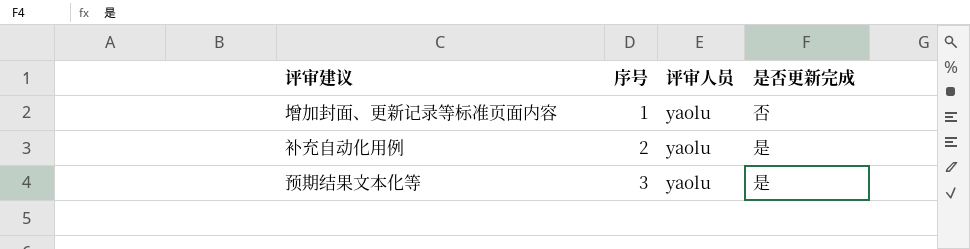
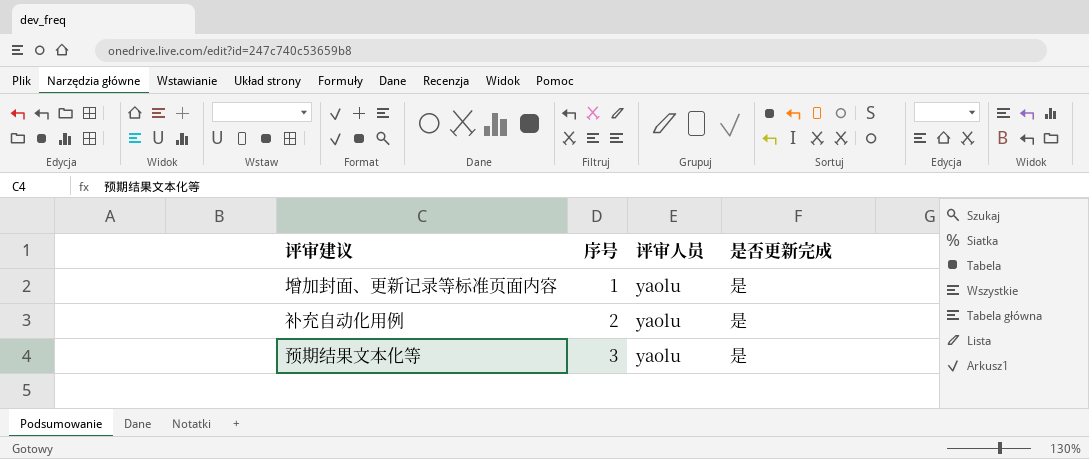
增加封面、更新记录等标准页面内容 | 是否更新完成: 否 -> 是

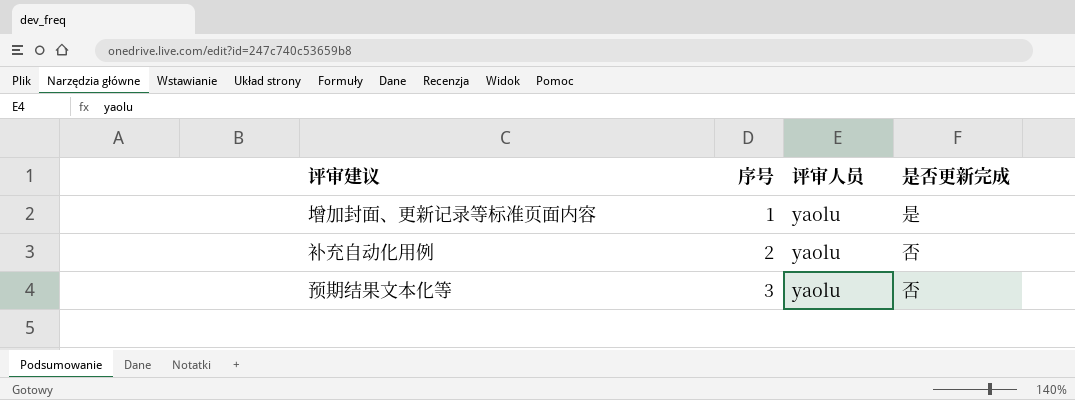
补充自动化用例 | 是否更新完成: 是 -> 否
预期结果文本化等 | 是否更新完成: 是 -> 否

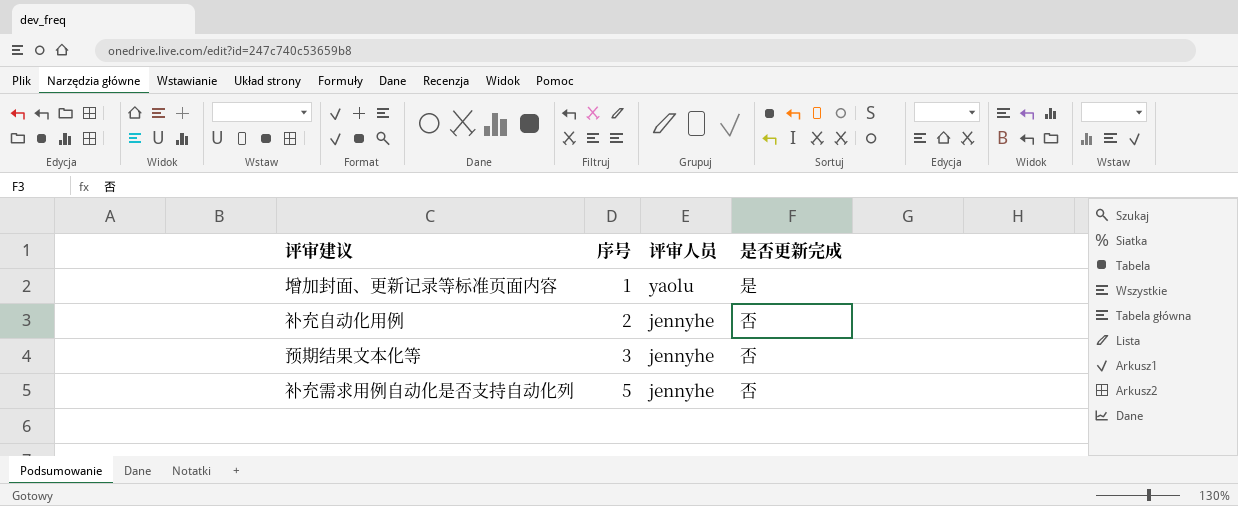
补充自动化用例 | 评审人员: yaolu -> jennyhe
预期结果文本化等 | 评审人员: yaolu -> jennyhe
row 补充需求用例自动化是否支持自动化列: none -> 5 | jennyhe | 否

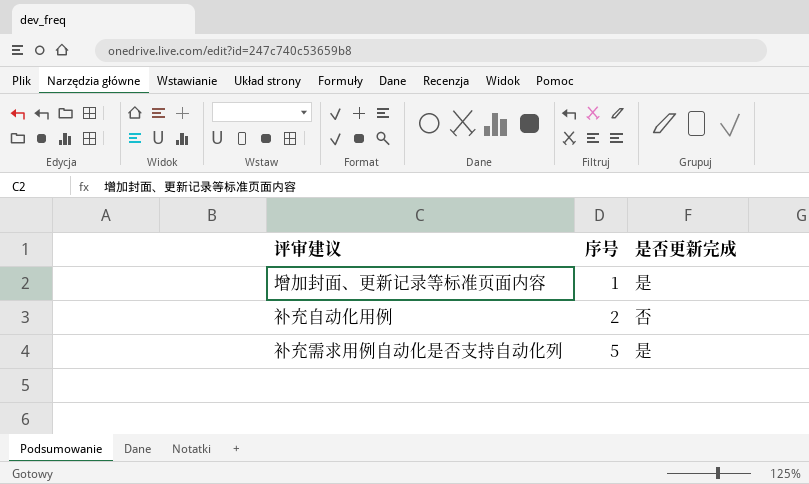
column 评审人员 | position: 3 -> none
row 预期结果文本化等: 3 | jennyhe | 否 -> none
补充需求用例自动化是否支持自动化列 | 是否更新完成: 否 -> 是

